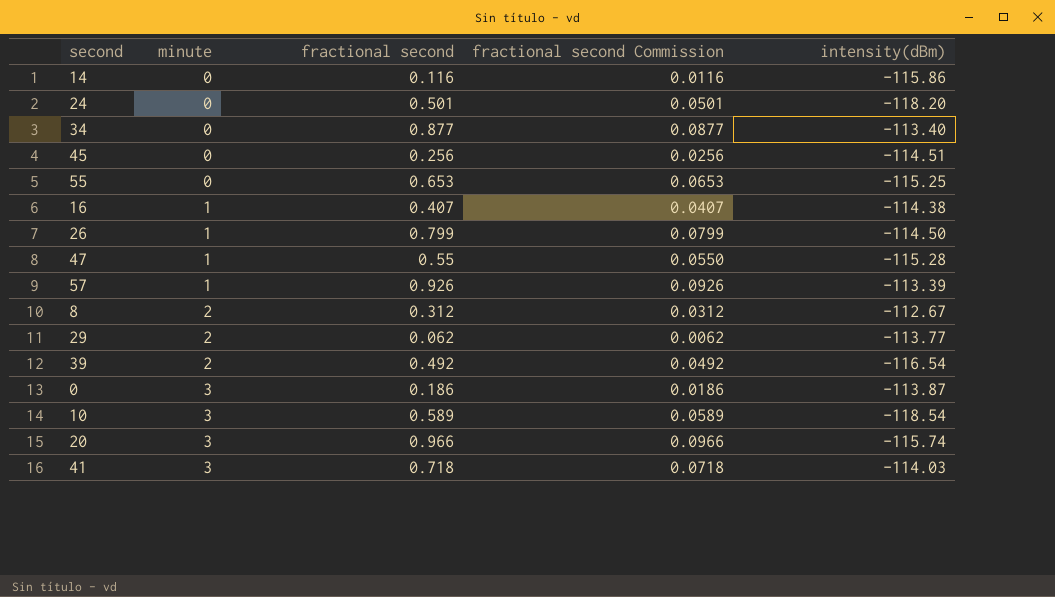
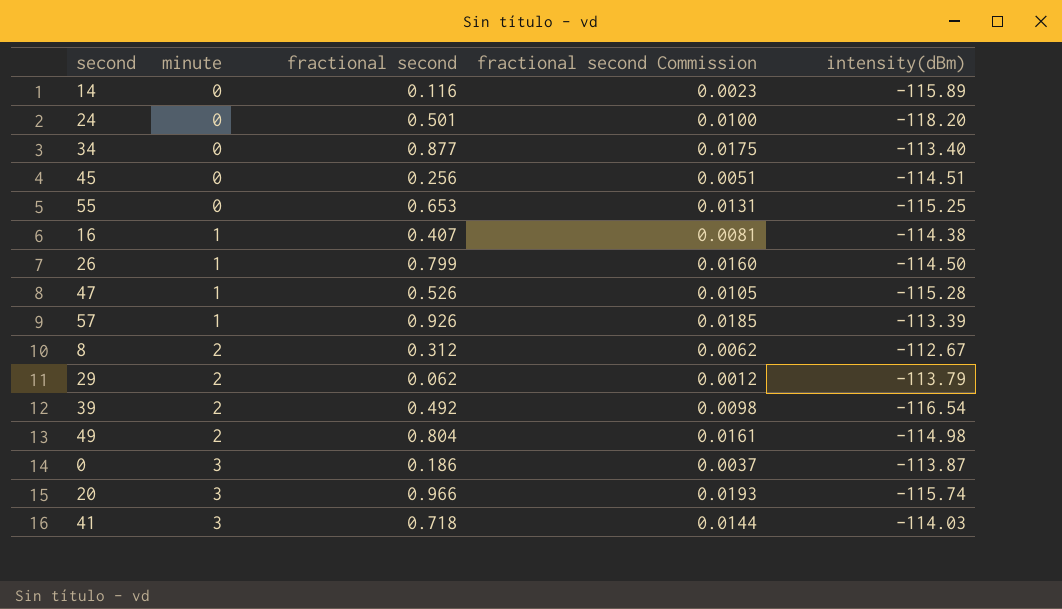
column fractional second Commission | formula: [fractional second] * 0.1 -> [fractional second] * 0.02
row 10: 3 | 0.589 | 0.0589 | -118.54 -> none
14 | intensity(dBm): -115.86 -> -115.89
47 | fractional second: 0.55 -> 0.526
29 | intensity(dBm): -113.77 -> -113.79
row 49: none -> 2 | 0.804 | 0.0161 | -114.98

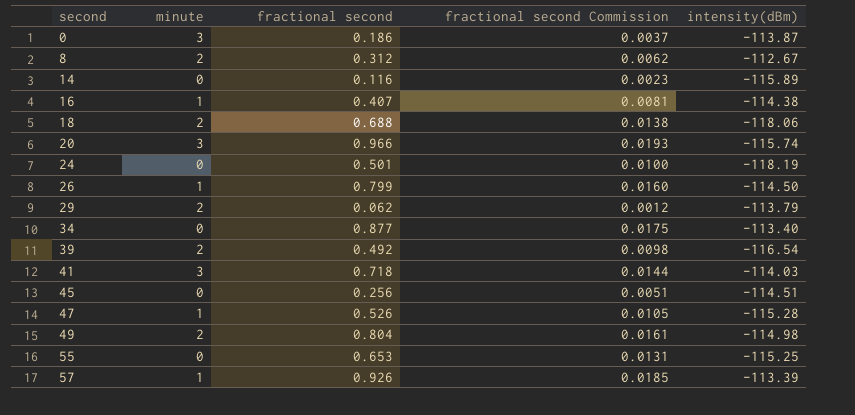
row order: minute ascending -> second ascending
row 18: none -> 2 | 0.688 | 0.0138 | -118.06
24 | intensity(dBm): -118.20 -> -118.19

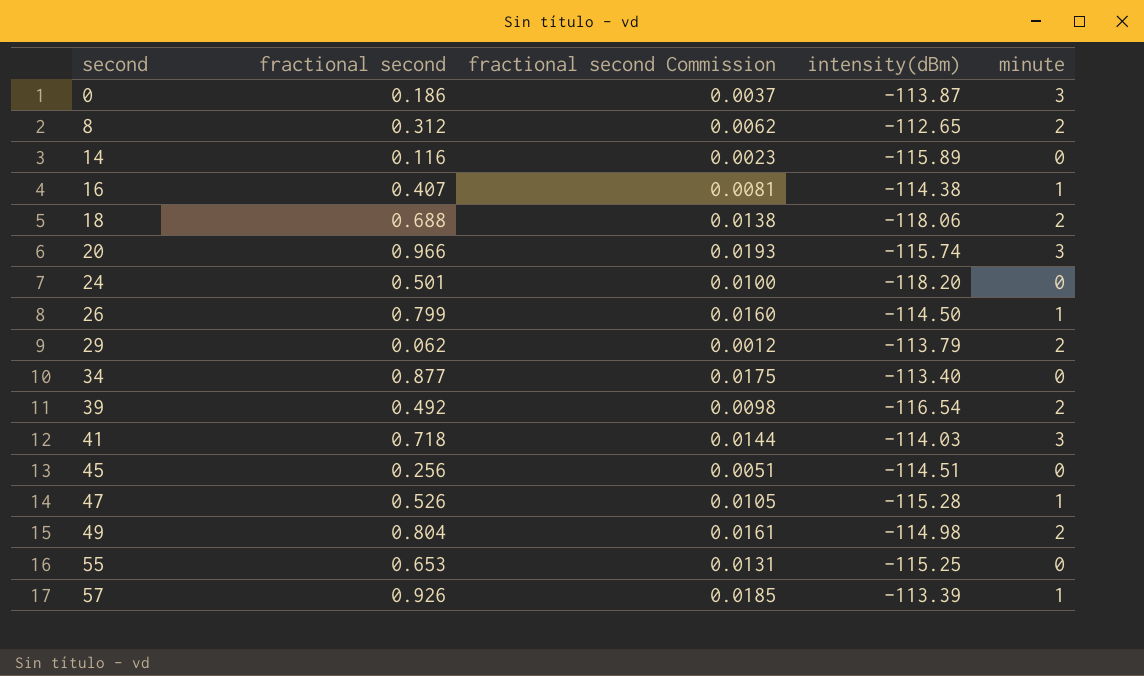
column minute | position: 2 -> 5
8 | intensity(dBm): -112.67 -> -112.65
24 | intensity(dBm): -118.19 -> -118.20

